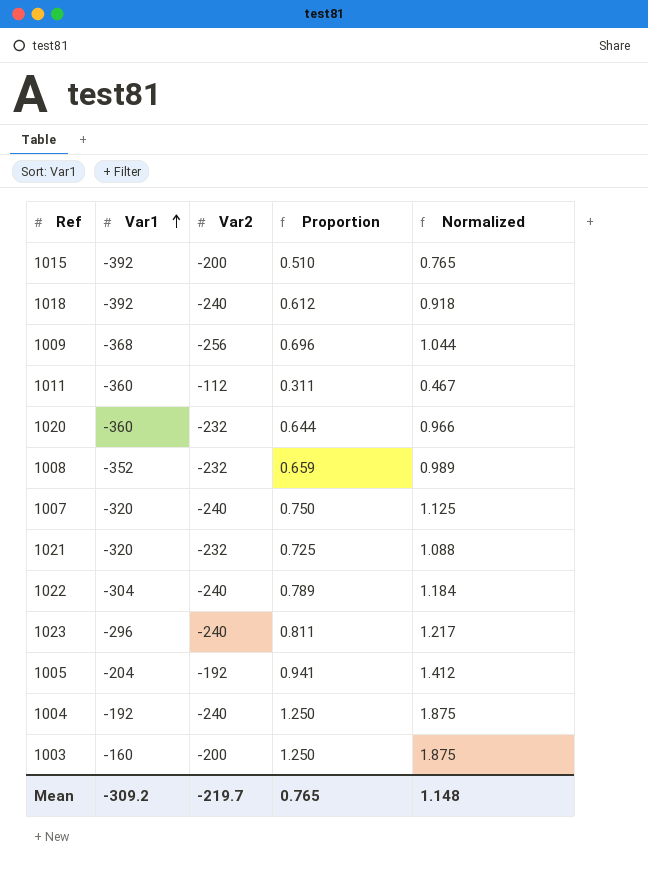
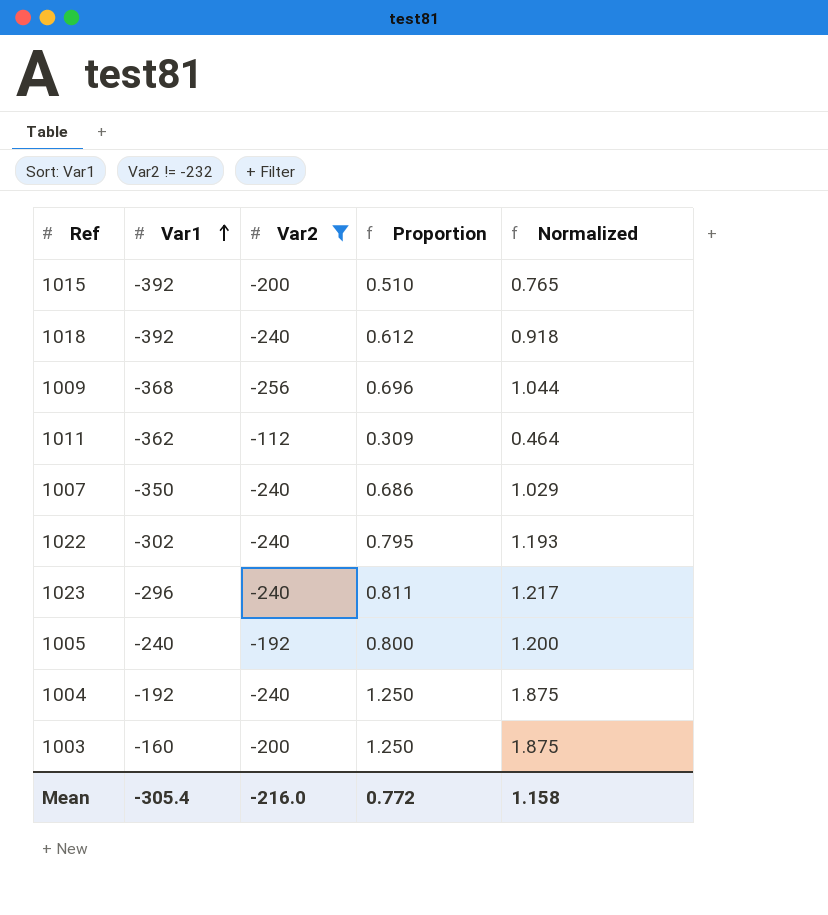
filter: none -> Var2 != -232
1011 | Var1: -360 -> -362
1011 | Proportion: 0.311 -> 0.309
1011 | Normalized: 0.467 -> 0.464
1007 | Var1: -320 -> -350
1007 | Proportion: 0.750 -> 0.686
1007 | Normalized: 1.125 -> 1.029
1022 | Var1: -304 -> -302
1022 | Proportion: 0.789 -> 0.795
1022 | Normalized: 1.184 -> 1.193
1005 | Var1: -204 -> -240
1005 | Proportion: 0.941 -> 0.800
1005 | Normalized: 1.412 -> 1.200
Mean | Var1: -309.2 -> -305.4
Mean | Var2: -219.7 -> -216.0
Mean | Proportion: 0.765 -> 0.772
Mean | Normalized: 1.148 -> 1.158

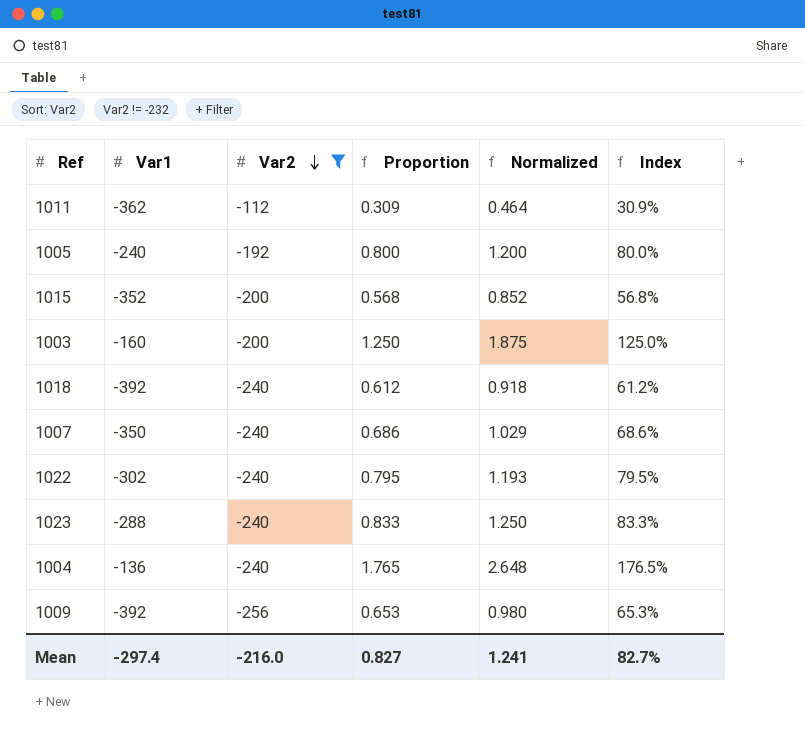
row order: Var1 ascending -> Var2 descending
column Index | formula: none -> [Var2] / [Var1]
1015 | Var1: -392 -> -352
1015 | Proportion: 0.510 -> 0.568
1015 | Normalized: 0.765 -> 0.852
1023 | Var1: -296 -> -288
1023 | Proportion: 0.811 -> 0.833
1023 | Normalized: 1.217 -> 1.250
1004 | Var1: -192 -> -136
1004 | Proportion: 1.250 -> 1.765
1004 | Normalized: 1.875 -> 2.648
1009 | Var1: -368 -> -392
1009 | Proportion: 0.696 -> 0.653
1009 | Normalized: 1.044 -> 0.980
Mean | Var1: -305.4 -> -297.4
Mean | Proportion: 0.772 -> 0.827
Mean | Normalized: 1.158 -> 1.241

